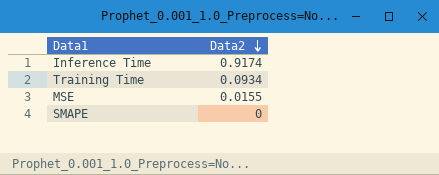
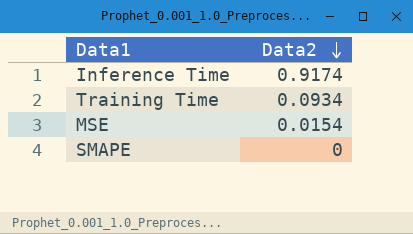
MSE | Data2: 0.0155 -> 0.0154

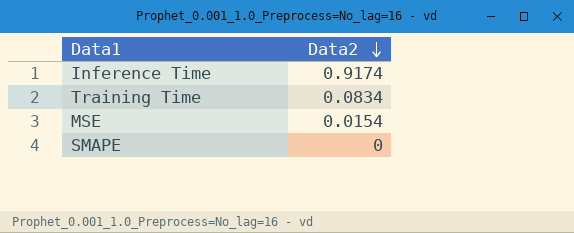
Training Time | Data2: 0.0934 -> 0.0834

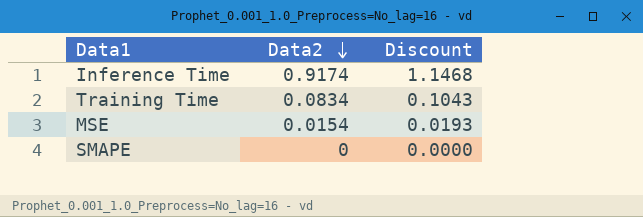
column Discount | formula: none -> [Data2] * 1.25

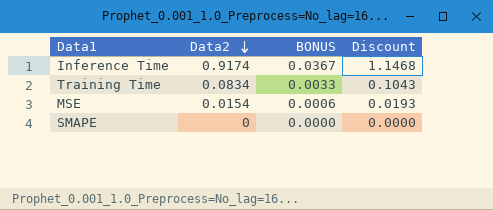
column BONUS | formula: none -> [Data2] * 0.04

